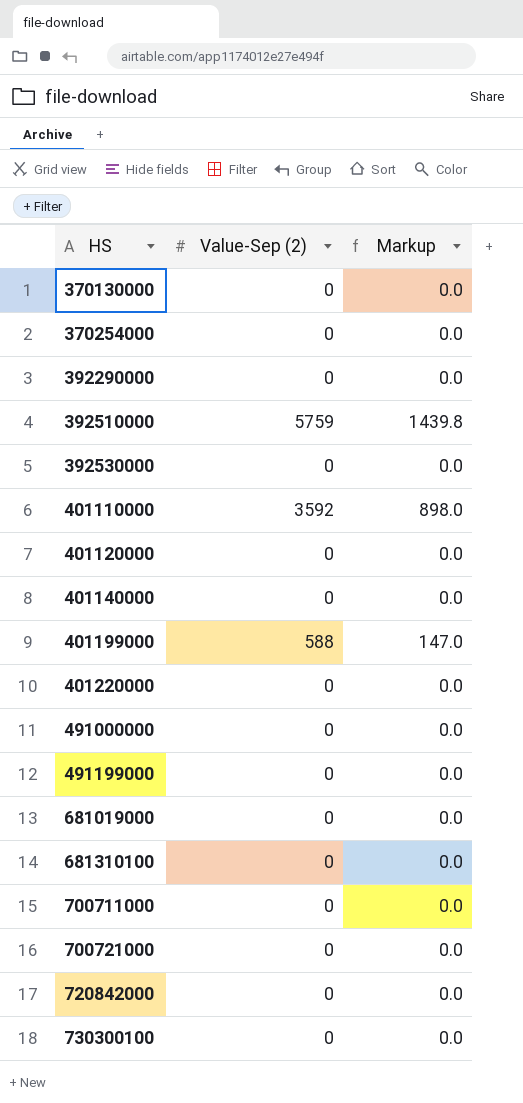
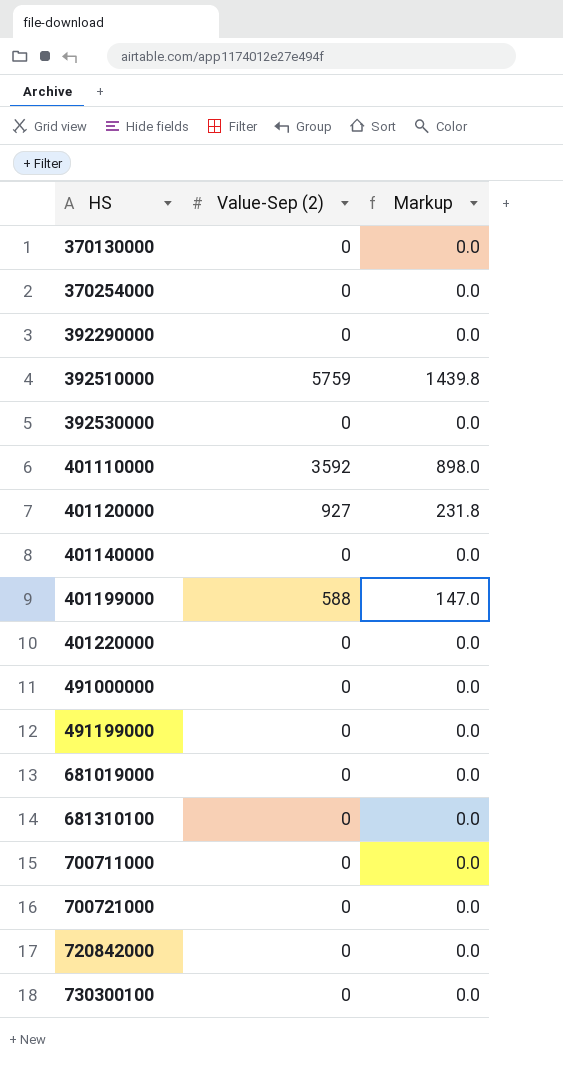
401120000 | Value-Sep (2): 0 -> 927
401120000 | Markup: 0.0 -> 231.8

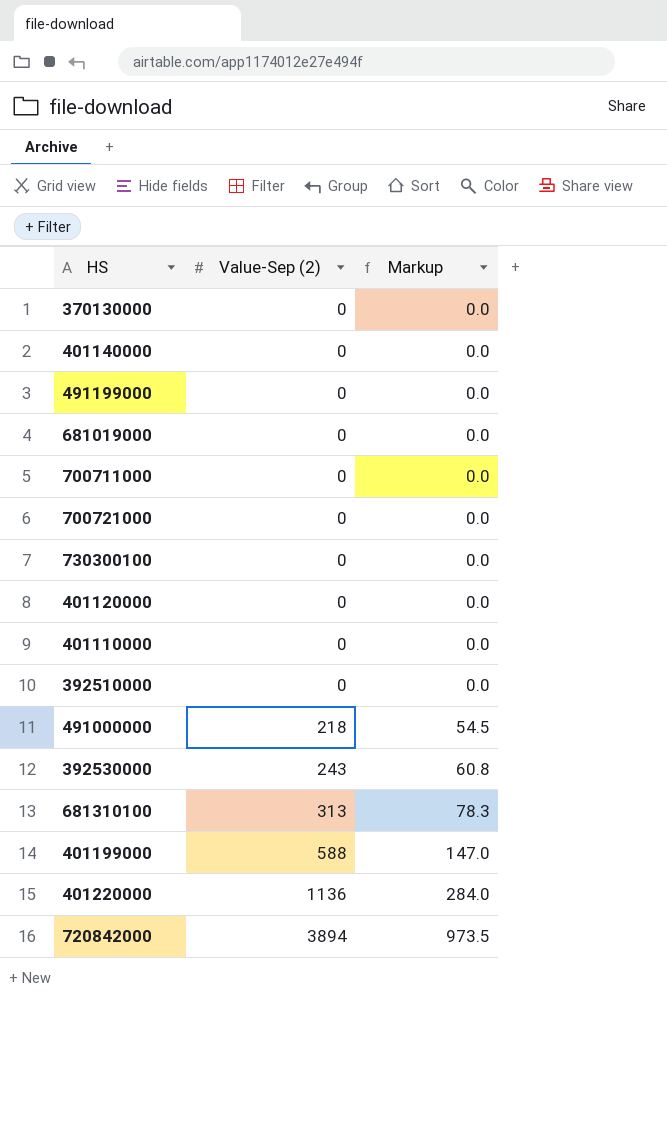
row order: HS ascending -> Value-Sep (2) ascending
row 370254000: 0 | 0.0 -> none
row 392290000: 0 | 0.0 -> none
401120000 | Value-Sep (2): 927 -> 0
401120000 | Markup: 231.8 -> 0.0
401110000 | Value-Sep (2): 3592 -> 0
401110000 | Markup: 898.0 -> 0.0
392510000 | Value-Sep (2): 5759 -> 0
392510000 | Markup: 1439.8 -> 0.0
491000000 | Value-Sep (2): 0 -> 218
491000000 | Markup: 0.0 -> 54.5
392530000 | Value-Sep (2): 0 -> 243
392530000 | Markup: 0.0 -> 60.8
681310100 | Value-Sep (2): 0 -> 313
681310100 | Markup: 0.0 -> 78.3
401220000 | Value-Sep (2): 0 -> 1136
401220000 | Markup: 0.0 -> 284.0
720842000 | Value-Sep (2): 0 -> 3894
720842000 | Markup: 0.0 -> 973.5

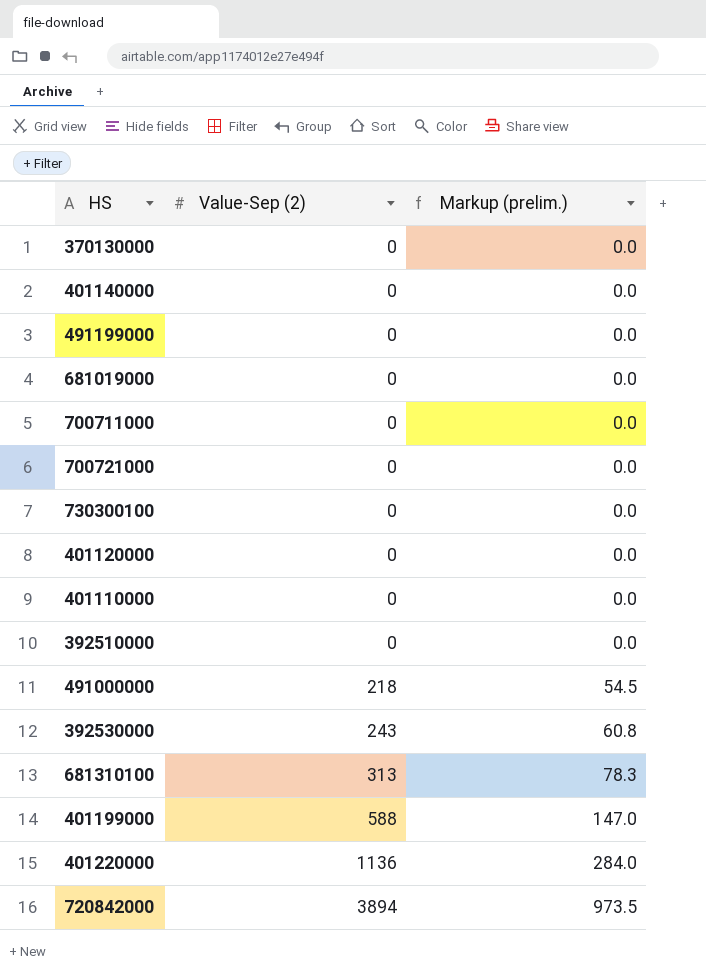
column name: Markup -> Markup (prelim.)

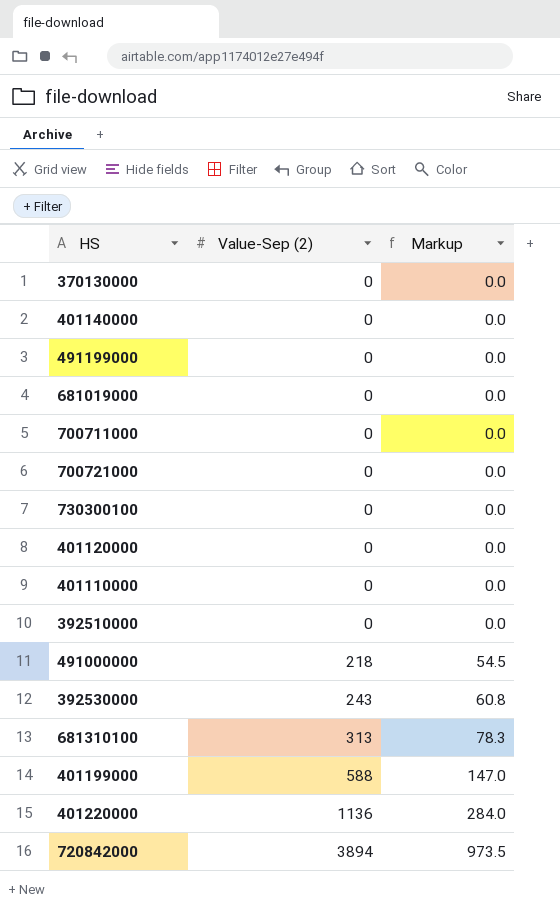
column name: Markup (prelim.) -> Markup

